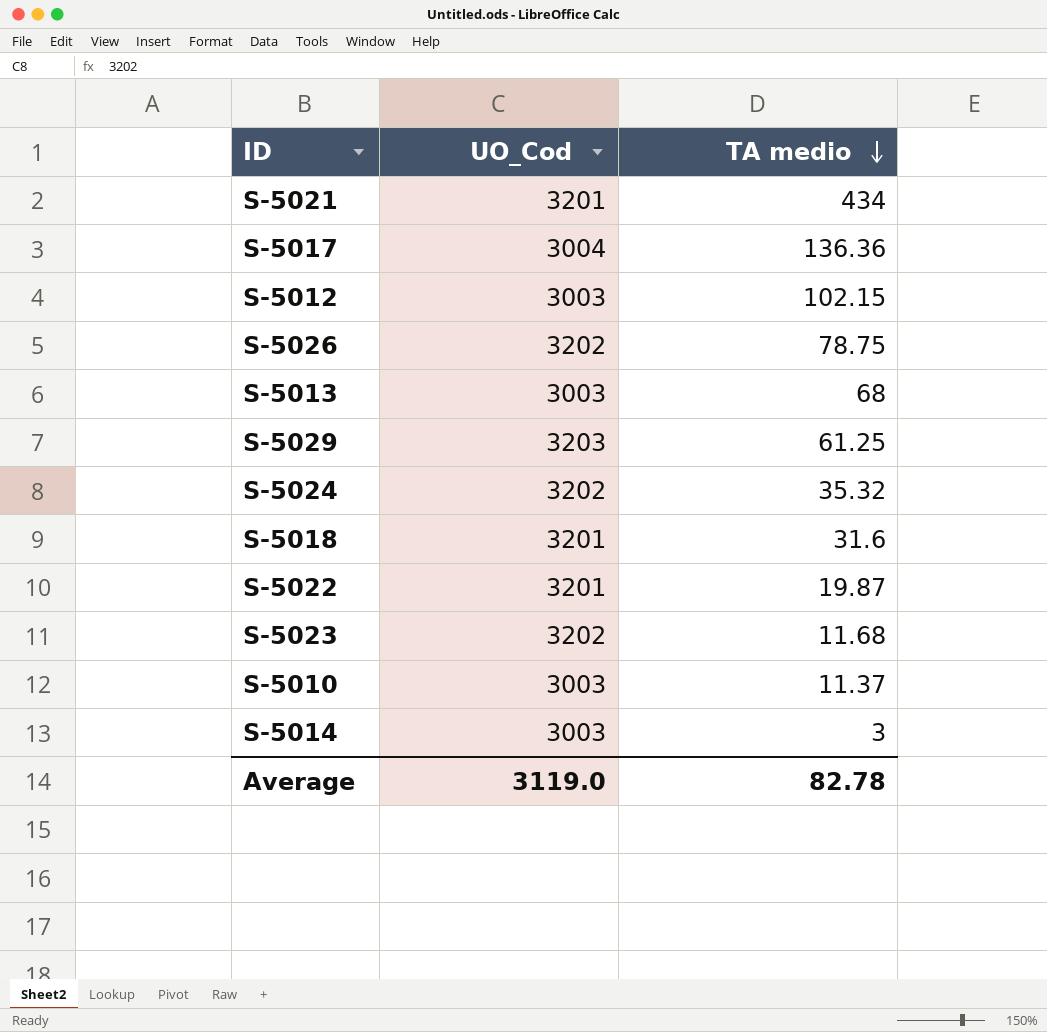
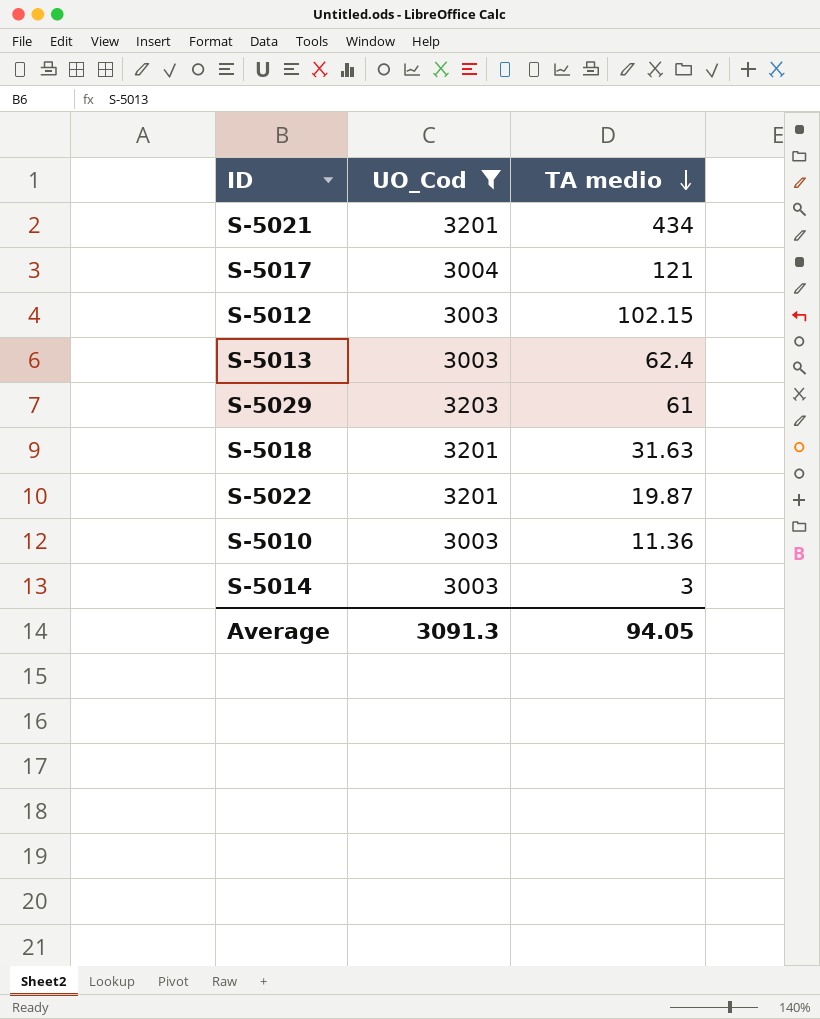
filter: none -> UO_Cod != 3202
S-5017 | TA medio: 136.36 -> 121
S-5013 | TA medio: 68 -> 62.4
S-5029 | TA medio: 61.25 -> 61
S-5018 | TA medio: 31.6 -> 31.63
S-5010 | TA medio: 11.37 -> 11.36
Average | UO_Cod: 3119.0 -> 3091.3
Average | TA medio: 82.78 -> 94.05

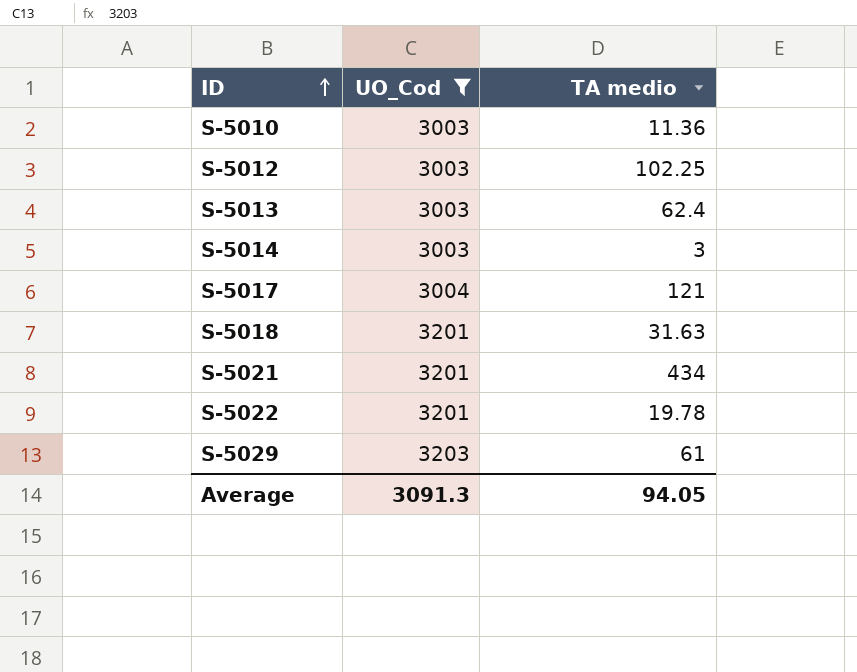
row order: TA medio descending -> ID ascending
S-5012 | TA medio: 102.15 -> 102.25
S-5022 | TA medio: 19.87 -> 19.78

